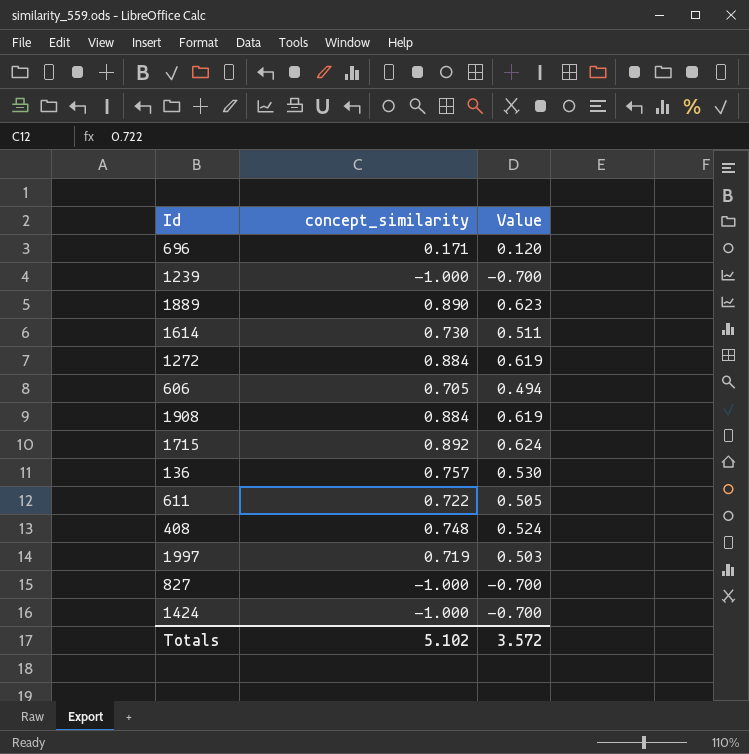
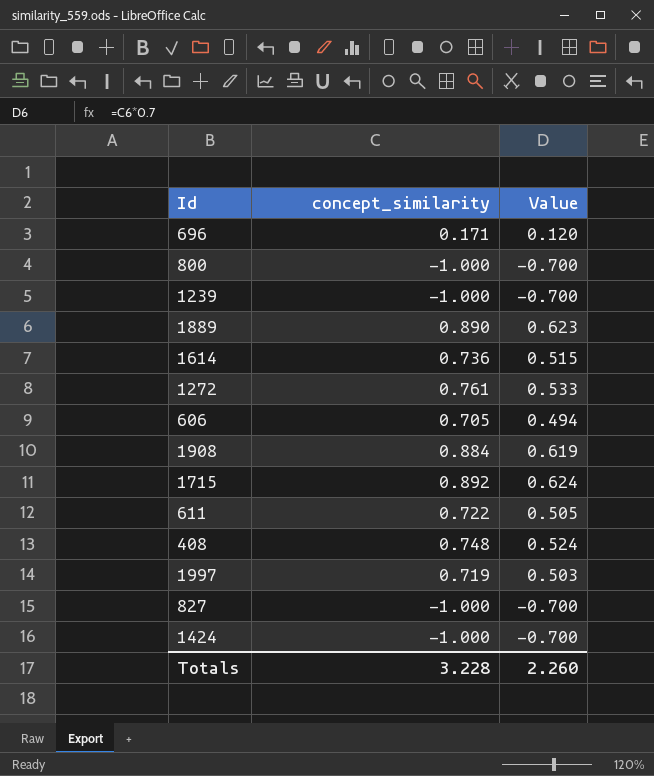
row 136: 0.757 | 0.530 -> none
row 800: none -> -1.000 | -0.700
1614 | concept_similarity: 0.730 -> 0.736
1614 | Value: 0.511 -> 0.515
1272 | concept_similarity: 0.884 -> 0.761
1272 | Value: 0.619 -> 0.533
Totals | concept_similarity: 5.102 -> 3.228
Totals | Value: 3.572 -> 2.260

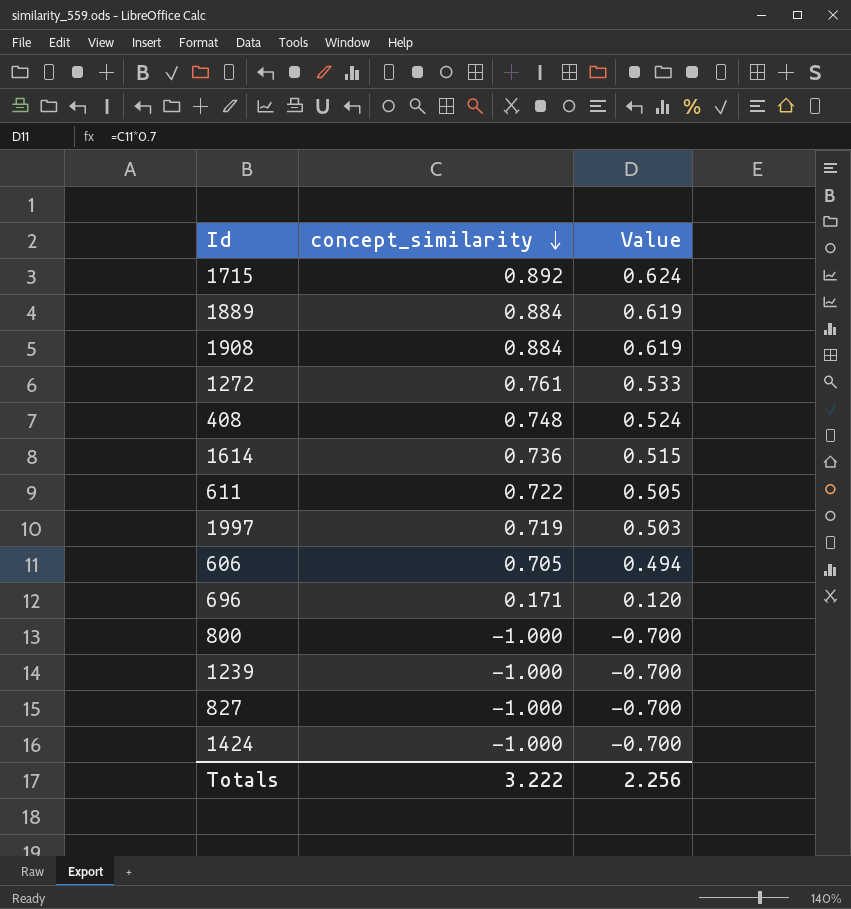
row order: none -> concept_similarity descending
1889 | concept_similarity: 0.890 -> 0.884
1889 | Value: 0.623 -> 0.619
Totals | concept_similarity: 3.228 -> 3.222
Totals | Value: 2.260 -> 2.256

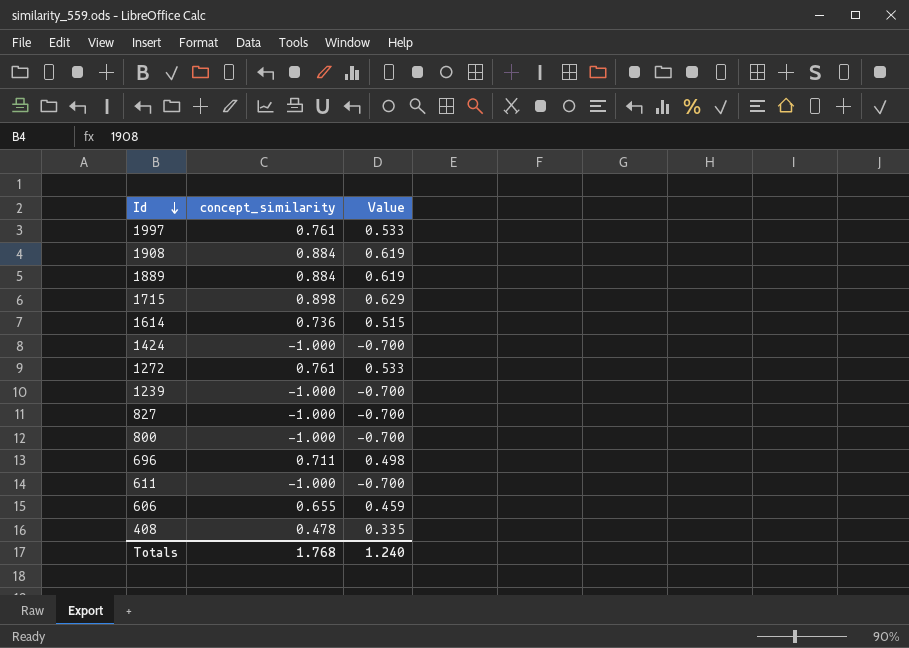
row order: concept_similarity descending -> Id descending
1997 | concept_similarity: 0.719 -> 0.761
1997 | Value: 0.503 -> 0.533
1715 | concept_similarity: 0.892 -> 0.898
1715 | Value: 0.624 -> 0.629
696 | concept_similarity: 0.171 -> 0.711
696 | Value: 0.120 -> 0.498
611 | concept_similarity: 0.722 -> -1.000
611 | Value: 0.505 -> -0.700
606 | concept_similarity: 0.705 -> 0.655
606 | Value: 0.494 -> 0.459
408 | concept_similarity: 0.748 -> 0.478
408 | Value: 0.524 -> 0.335
Totals | concept_similarity: 3.222 -> 1.768
Totals | Value: 2.256 -> 1.240

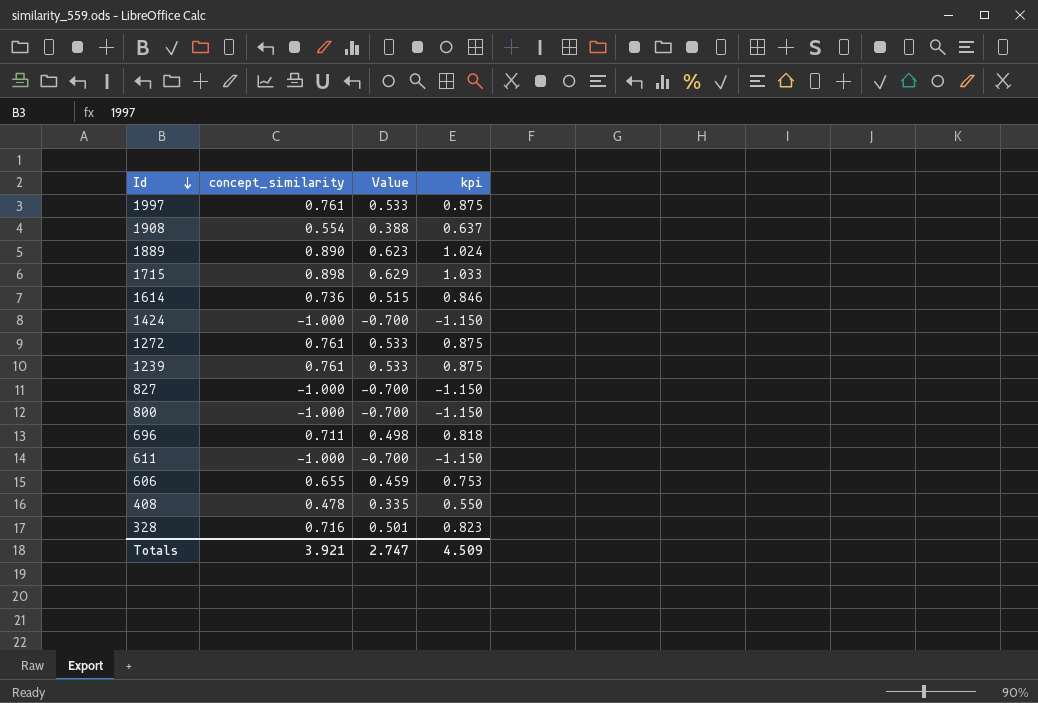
column kpi | formula: none -> [concept_similarity] * 1.15
1908 | concept_similarity: 0.884 -> 0.554
1908 | Value: 0.619 -> 0.388
1889 | concept_similarity: 0.884 -> 0.890
1889 | Value: 0.619 -> 0.623
1239 | concept_similarity: -1.000 -> 0.761
1239 | Value: -0.700 -> 0.533
row 328: none -> 0.716 | 0.501 | 0.823
Totals | concept_similarity: 1.768 -> 3.921
Totals | Value: 1.240 -> 2.747

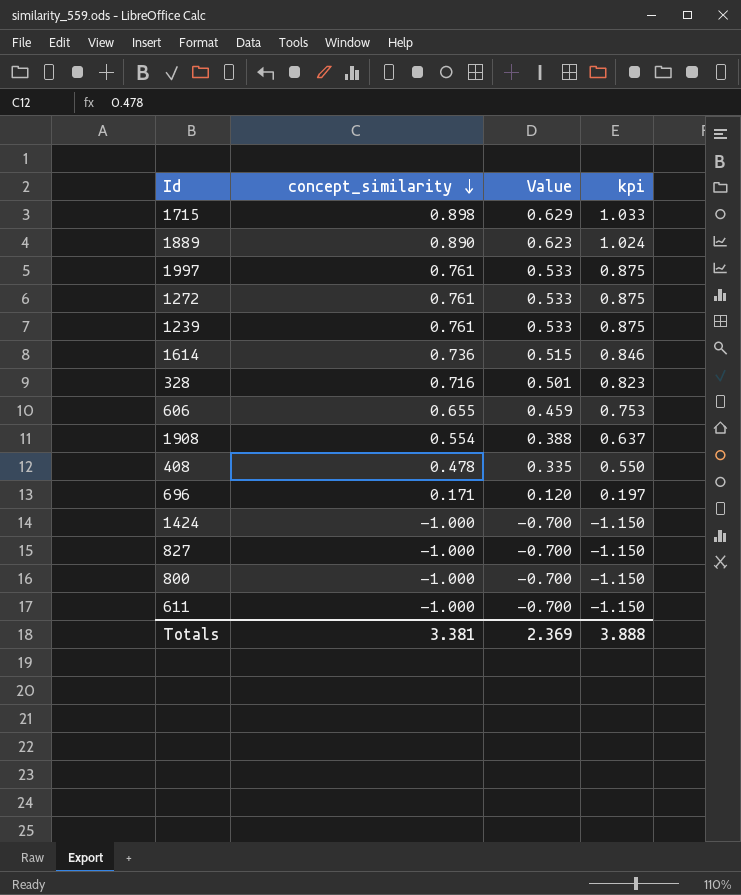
row order: Id descending -> concept_similarity descending
696 | concept_similarity: 0.711 -> 0.171
696 | Value: 0.498 -> 0.120
696 | kpi: 0.818 -> 0.197
Totals | concept_similarity: 3.921 -> 3.381
Totals | Value: 2.747 -> 2.369
Totals | kpi: 4.509 -> 3.888

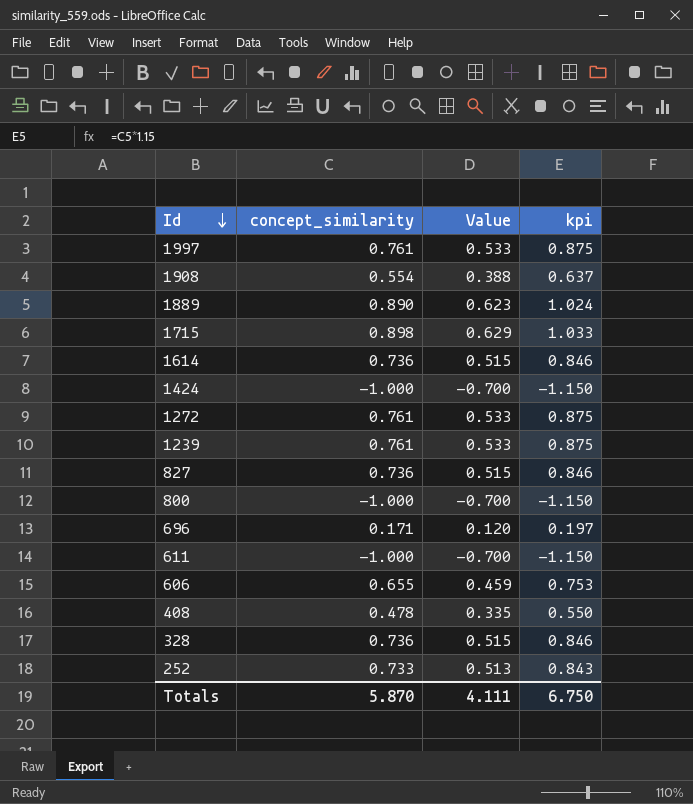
row order: concept_similarity descending -> Id descending
827 | concept_similarity: -1.000 -> 0.736
827 | Value: -0.700 -> 0.515
827 | kpi: -1.150 -> 0.846
328 | concept_similarity: 0.716 -> 0.736
328 | Value: 0.501 -> 0.515
328 | kpi: 0.823 -> 0.846
row 252: none -> 0.733 | 0.513 | 0.843
Totals | concept_similarity: 3.381 -> 5.870
Totals | Value: 2.369 -> 4.111
Totals | kpi: 3.888 -> 6.750

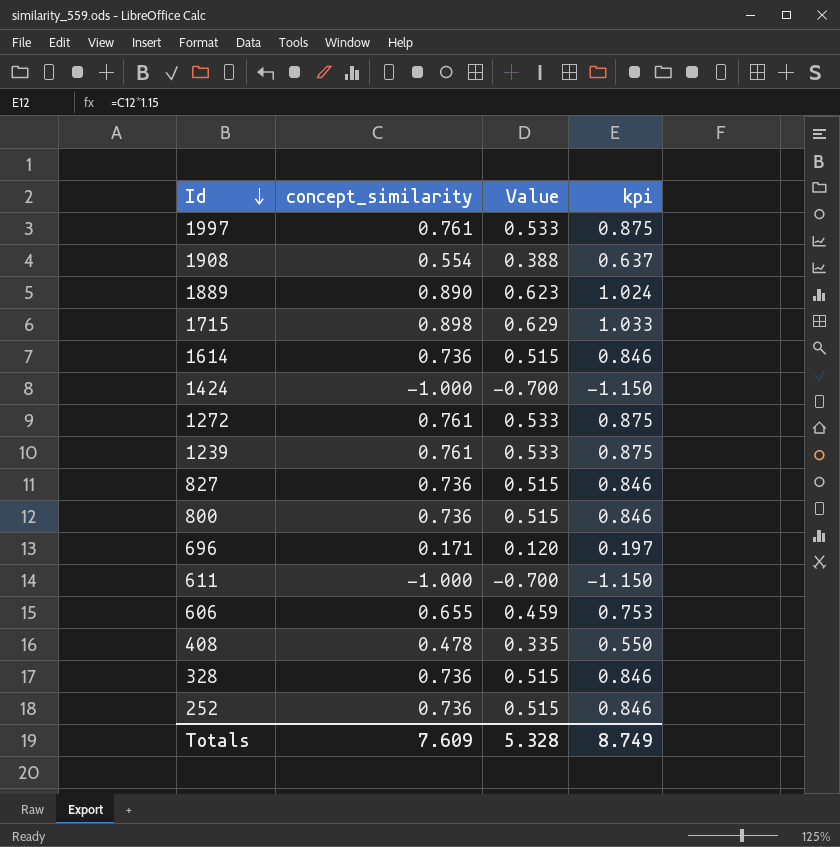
800 | concept_similarity: -1.000 -> 0.736
800 | Value: -0.700 -> 0.515
800 | kpi: -1.150 -> 0.846
252 | concept_similarity: 0.733 -> 0.736
252 | Value: 0.513 -> 0.515
252 | kpi: 0.843 -> 0.846
Totals | concept_similarity: 5.870 -> 7.609
Totals | Value: 4.111 -> 5.328
Totals | kpi: 6.750 -> 8.749

